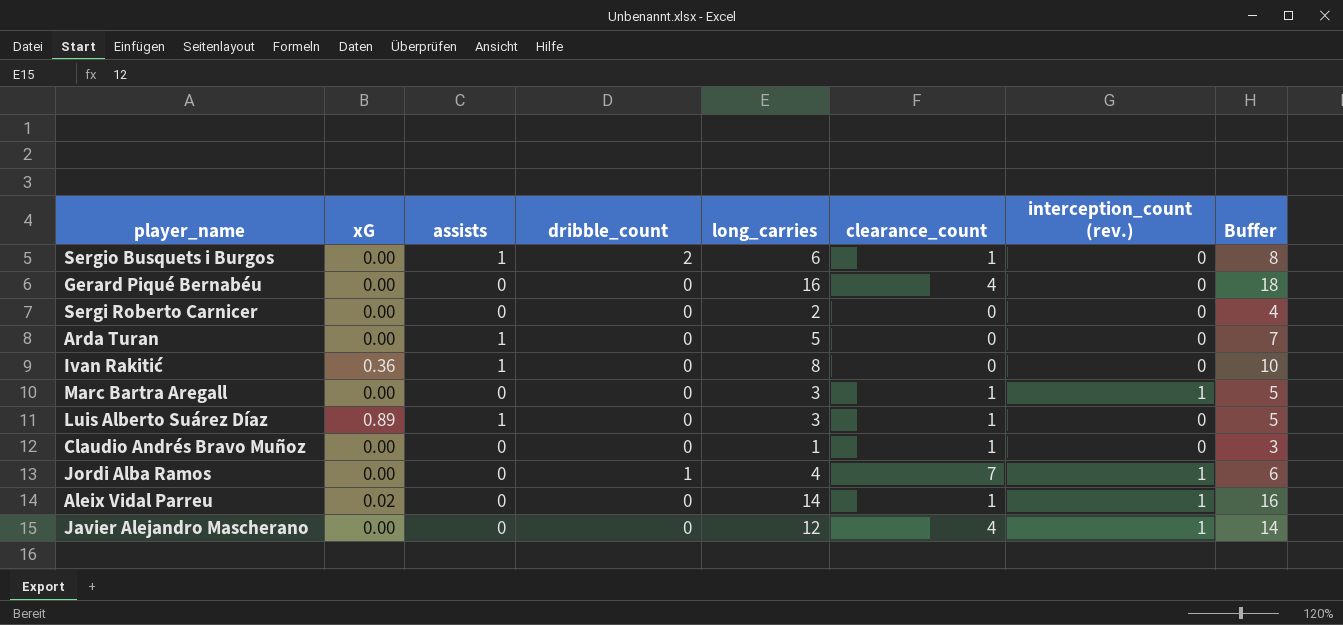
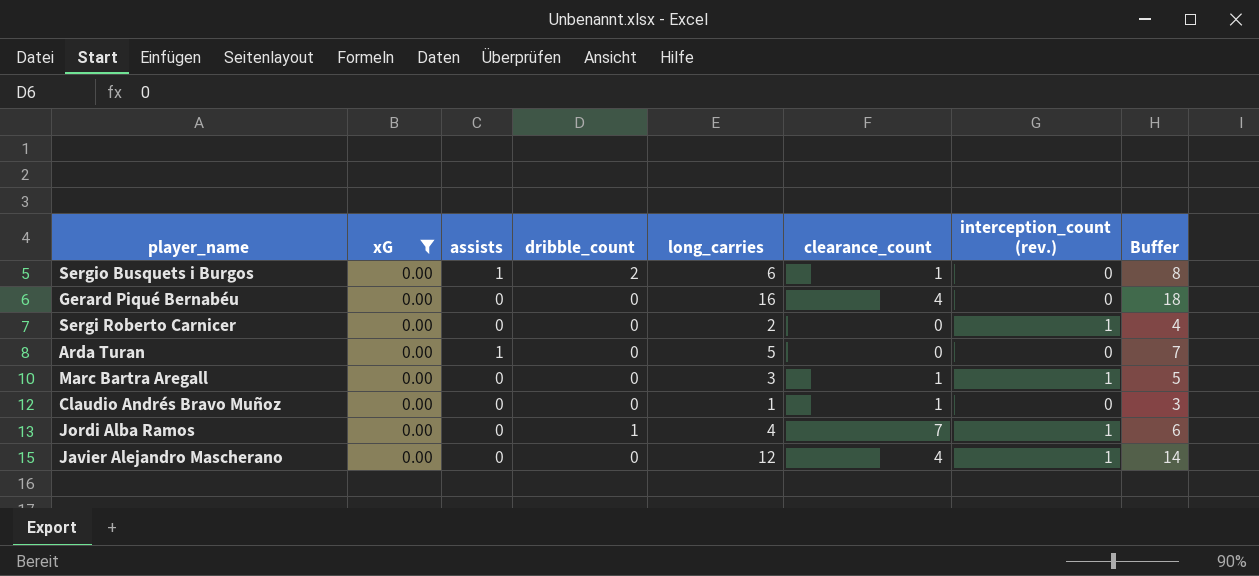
filter: none -> xG = 0.00
Sergi Roberto Carnicer | interception_count (rev.): 0 -> 1

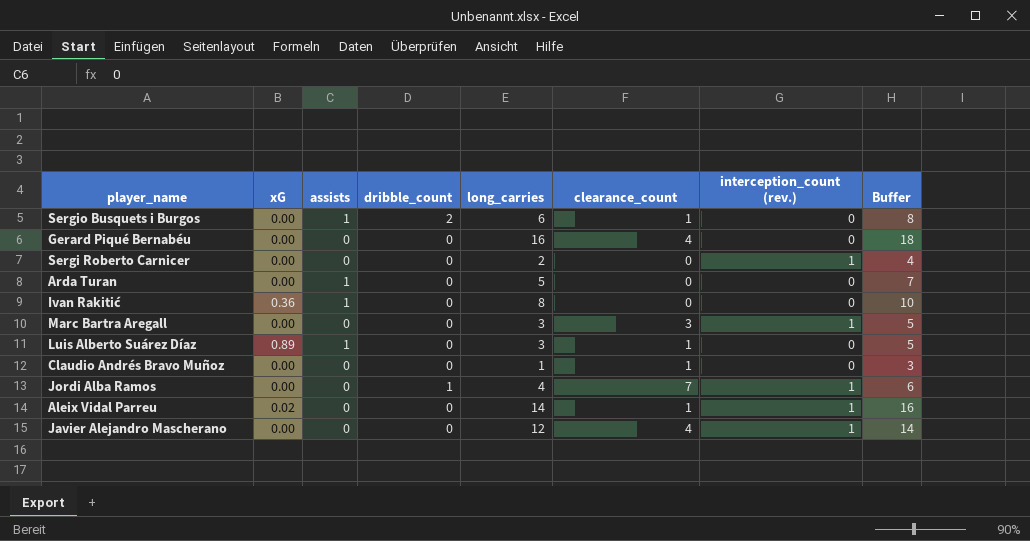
filter: xG = 0.00 -> none
Marc Bartra Aregall | clearance_count: 1 -> 3

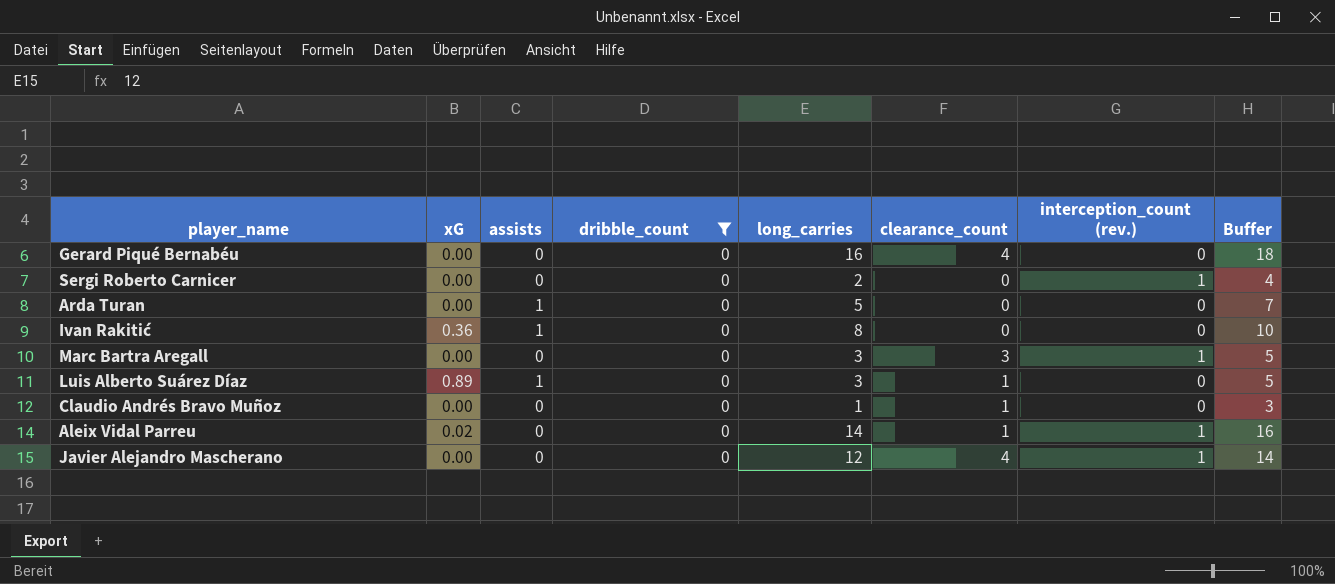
filter: none -> dribble_count = 0

